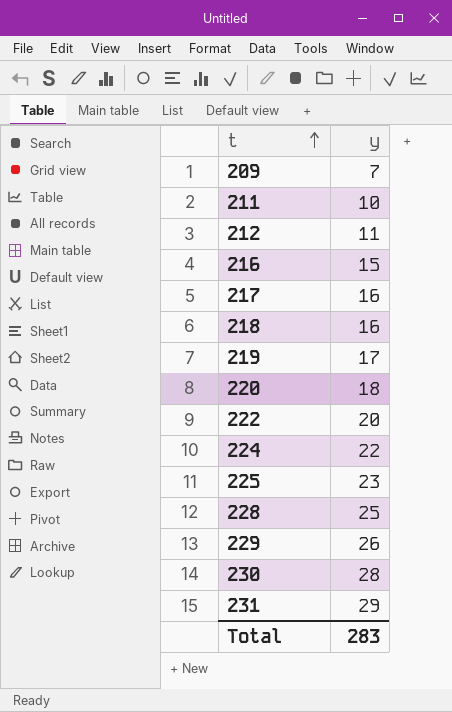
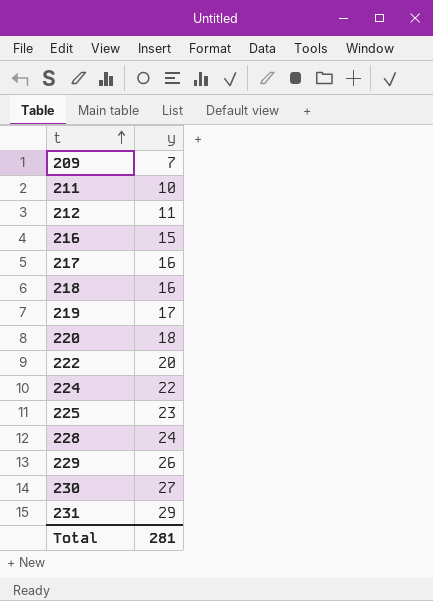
228 | y: 25 -> 24
230 | y: 28 -> 27
Total | y: 283 -> 281

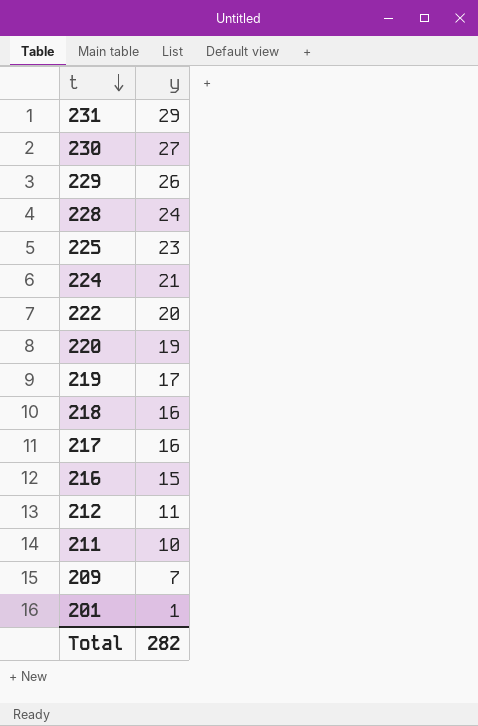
row order: t ascending -> t descending
224 | y: 22 -> 21
220 | y: 18 -> 19
row 201: none -> 1
Total | y: 281 -> 282

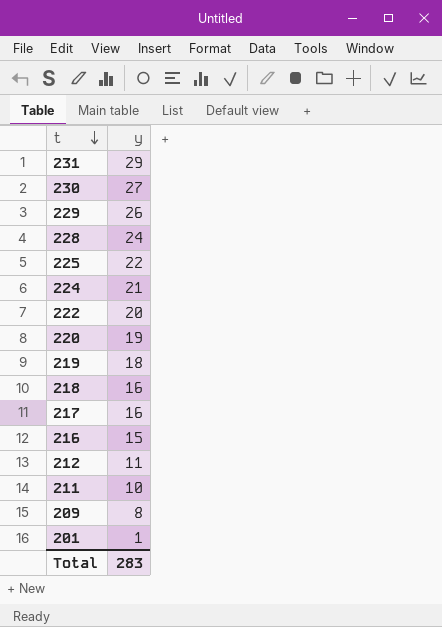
225 | y: 23 -> 22
219 | y: 17 -> 18
209 | y: 7 -> 8
Total | y: 282 -> 283

